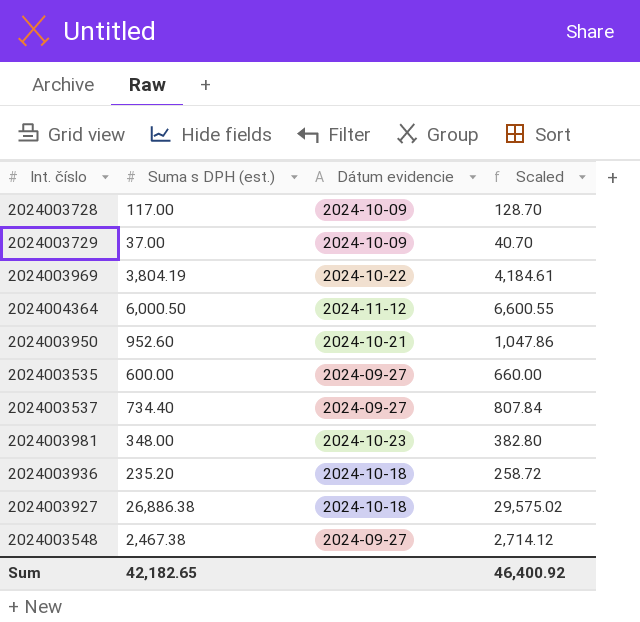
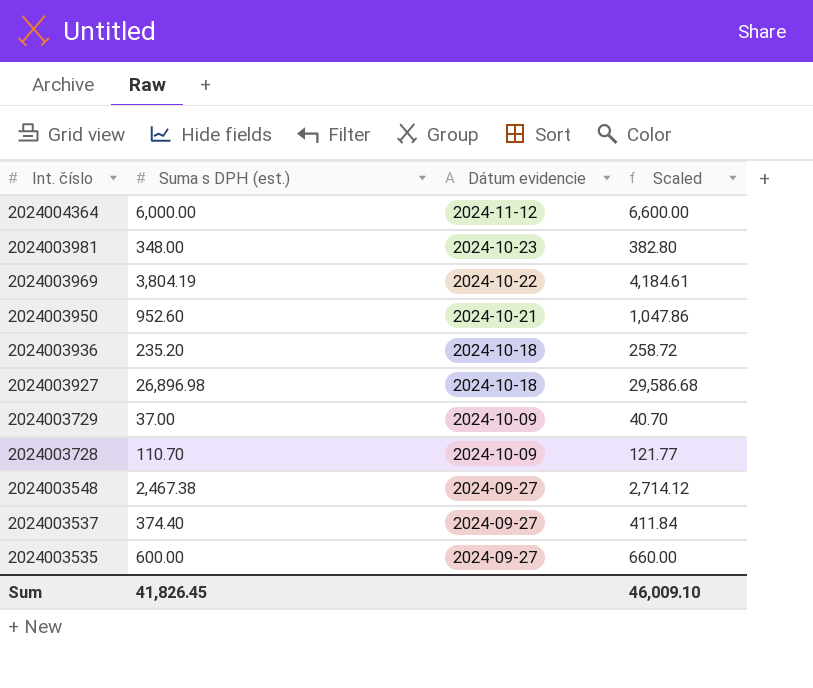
row order: none -> Int. číslo descending
2024004364 | Suma s DPH (est.): 6,000.50 -> 6,000.00
2024004364 | Scaled: 6,600.55 -> 6,600.00
2024003927 | Suma s DPH (est.): 26,886.38 -> 26,896.98
2024003927 | Scaled: 29,575.02 -> 29,586.68
2024003728 | Suma s DPH (est.): 117.00 -> 110.70
2024003728 | Scaled: 128.70 -> 121.77
2024003537 | Suma s DPH (est.): 734.40 -> 374.40
2024003537 | Scaled: 807.84 -> 411.84
Sum | Suma s DPH (est.): 42,182.65 -> 41,826.45
Sum | Scaled: 46,400.92 -> 46,009.10

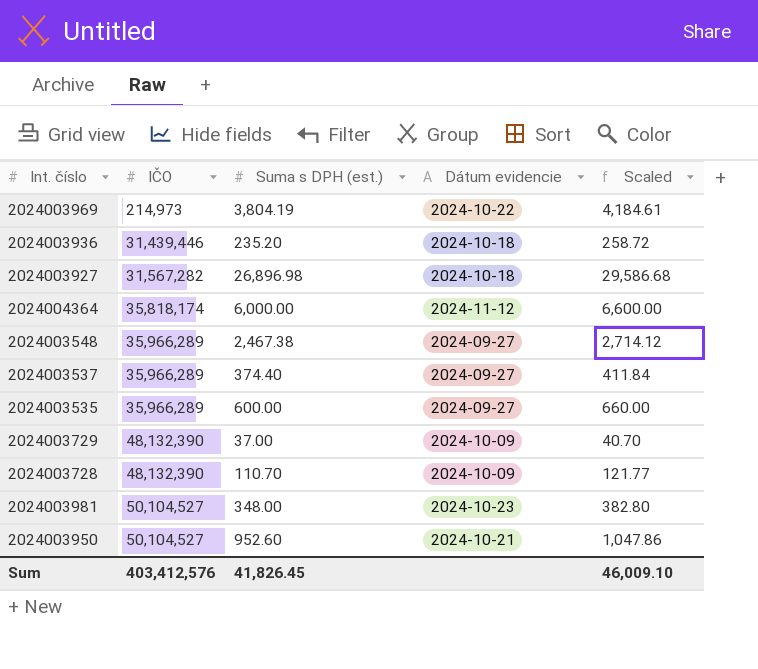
row order: Int. číslo descending -> IČO ascending
column IČO | position: none -> 2

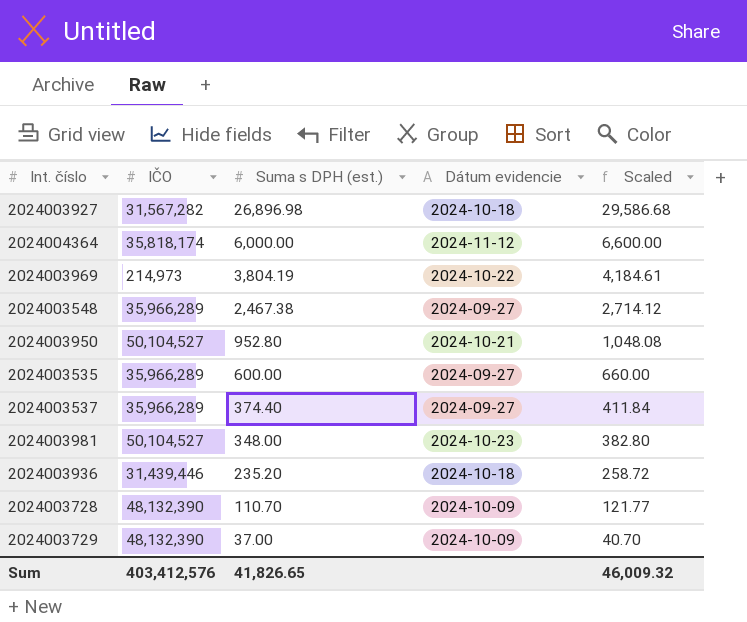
row order: IČO ascending -> Suma s DPH (est.) descending
2024003950 | Suma s DPH (est.): 952.60 -> 952.80
2024003950 | Scaled: 1,047.86 -> 1,048.08
Sum | Suma s DPH (est.): 41,826.45 -> 41,826.65
Sum | Scaled: 46,009.10 -> 46,009.32

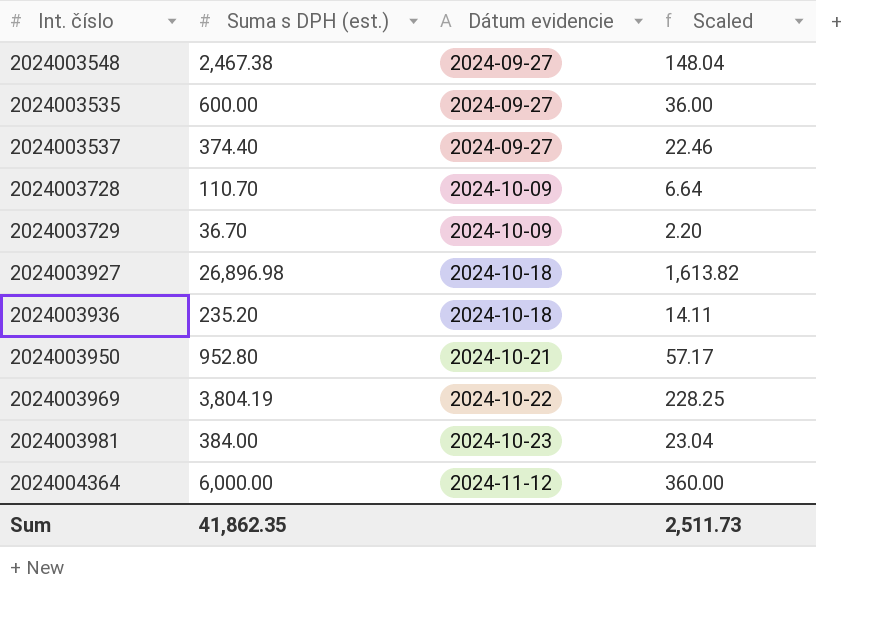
row order: Suma s DPH (est.) descending -> Dátum evidencie ascending
column IČO | position: 2 -> none
column Scaled | formula: [Suma s DPH (est.)] * 1.1 -> [Suma s DPH (est.)] * 0.06
2024003729 | Suma s DPH (est.): 37.00 -> 36.70
2024003981 | Suma s DPH (est.): 348.00 -> 384.00
Sum | Suma s DPH (est.): 41,826.65 -> 41,862.35
Sum | Scaled: 46,009.32 -> 2,511.73

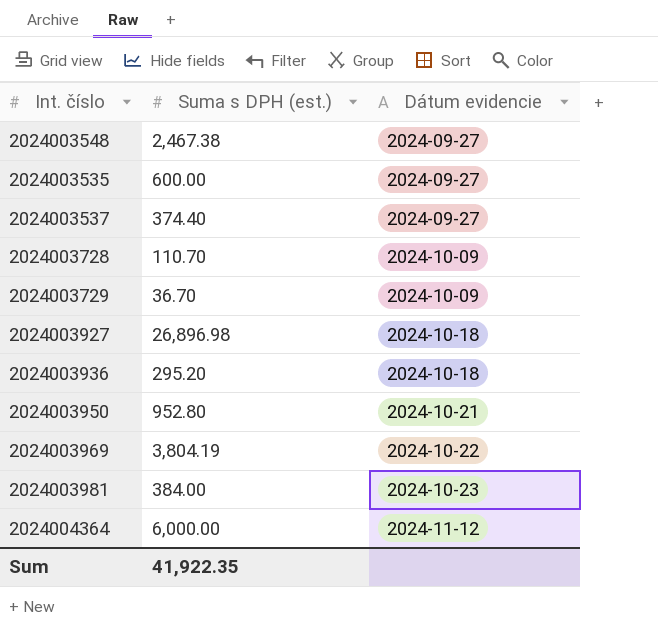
column Scaled | formula: [Suma s DPH (est.)] * 0.06 -> none
2024003936 | Suma s DPH (est.): 235.20 -> 295.20
Sum | Suma s DPH (est.): 41,862.35 -> 41,922.35

